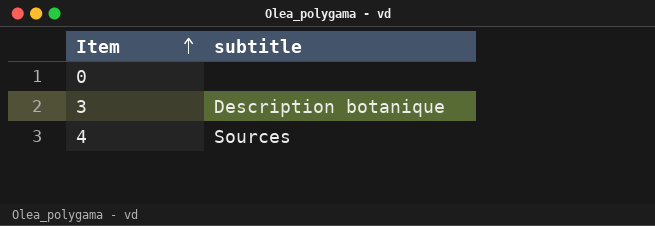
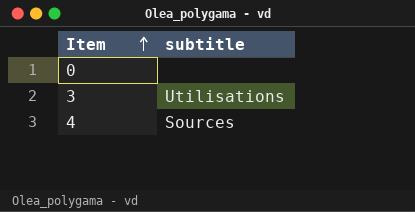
3 | subtitle: Description botanique -> Utilisations

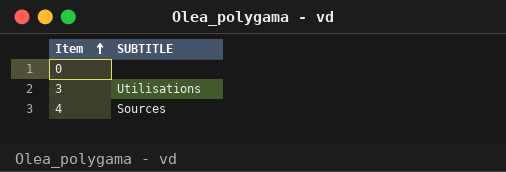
column name: subtitle -> SUBTITLE

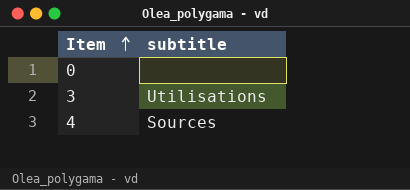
column name: SUBTITLE -> subtitle

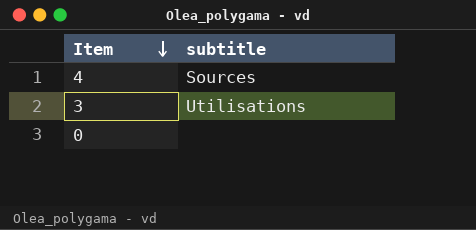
row order: Item ascending -> Item descending

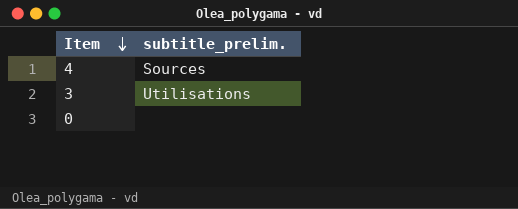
column name: subtitle -> subtitle_prelim.

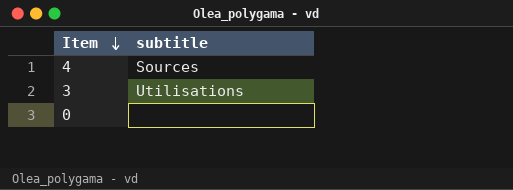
column name: subtitle_prelim. -> subtitle

